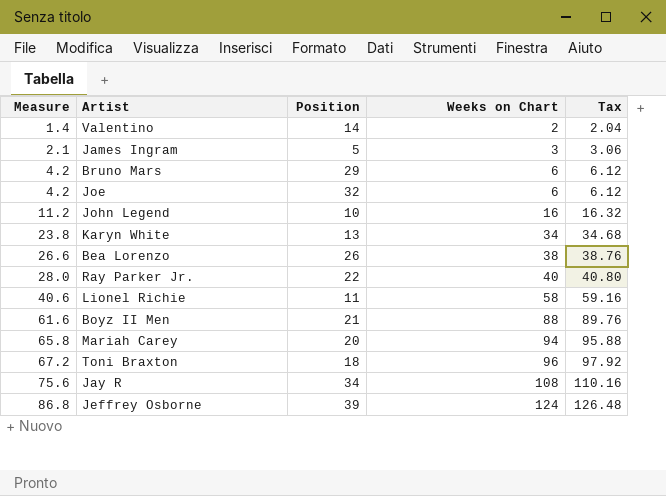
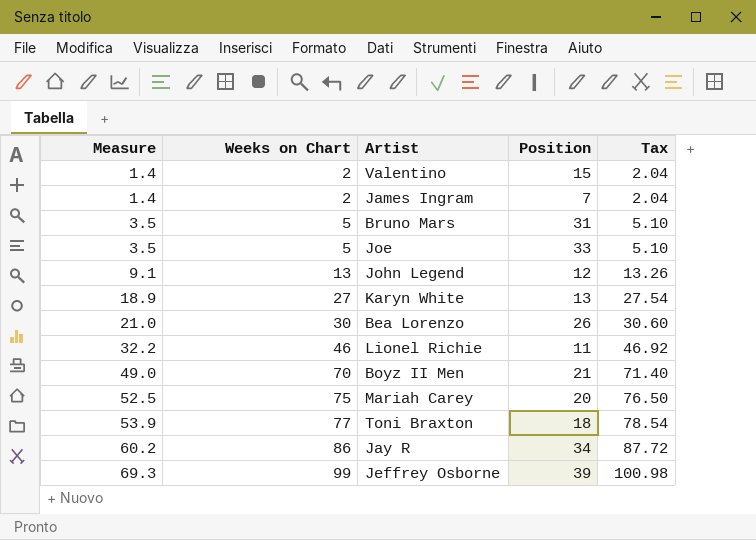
column Weeks on Chart | position: 4 -> 2
row Ray Parker Jr.: 28.0 | 22 | 40 | 40.80 -> none
Valentino | Position: 14 -> 15
James Ingram | Measure: 2.1 -> 1.4
James Ingram | Weeks on Chart: 3 -> 2
James Ingram | Position: 5 -> 7
James Ingram | Tax: 3.06 -> 2.04
Bruno Mars | Measure: 4.2 -> 3.5
Bruno Mars | Weeks on Chart: 6 -> 5
Bruno Mars | Position: 29 -> 31
Bruno Mars | Tax: 6.12 -> 5.10
Joe | Measure: 4.2 -> 3.5
Joe | Weeks on Chart: 6 -> 5
Joe | Position: 32 -> 33
Joe | Tax: 6.12 -> 5.10
John Legend | Measure: 11.2 -> 9.1
John Legend | Weeks on Chart: 16 -> 13
John Legend | Position: 10 -> 12
John Legend | Tax: 16.32 -> 13.26
Karyn White | Measure: 23.8 -> 18.9
Karyn White | Weeks on Chart: 34 -> 27
Karyn White | Tax: 34.68 -> 27.54
Bea Lorenzo | Measure: 26.6 -> 21.0
Bea Lorenzo | Weeks on Chart: 38 -> 30
Bea Lorenzo | Tax: 38.76 -> 30.60
Lionel Richie | Measure: 40.6 -> 32.2
Lionel Richie | Weeks on Chart: 58 -> 46
Lionel Richie | Tax: 59.16 -> 46.92
Boyz II Men | Measure: 61.6 -> 49.0
Boyz II Men | Weeks on Chart: 88 -> 70
Boyz II Men | Tax: 89.76 -> 71.40
Mariah Carey | Measure: 65.8 -> 52.5
Mariah Carey | Weeks on Chart: 94 -> 75
Mariah Carey | Tax: 95.88 -> 76.50
Toni Braxton | Measure: 67.2 -> 53.9
Toni Braxton | Weeks on Chart: 96 -> 77
Toni Braxton | Tax: 97.92 -> 78.54
Jay R | Measure: 75.6 -> 60.2
Jay R | Weeks on Chart: 108 -> 86
Jay R | Tax: 110.16 -> 87.72
Jeffrey Osborne | Measure: 86.8 -> 69.3
Jeffrey Osborne | Weeks on Chart: 124 -> 99
Jeffrey Osborne | Tax: 126.48 -> 100.98

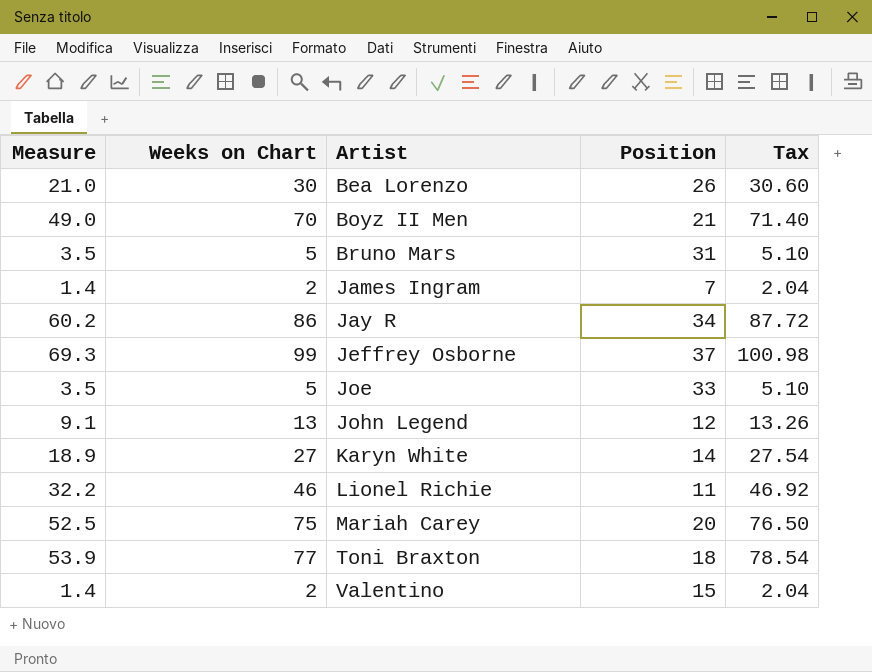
row order: Measure ascending -> Artist ascending
Jeffrey Osborne | Position: 39 -> 37
Karyn White | Position: 13 -> 14

